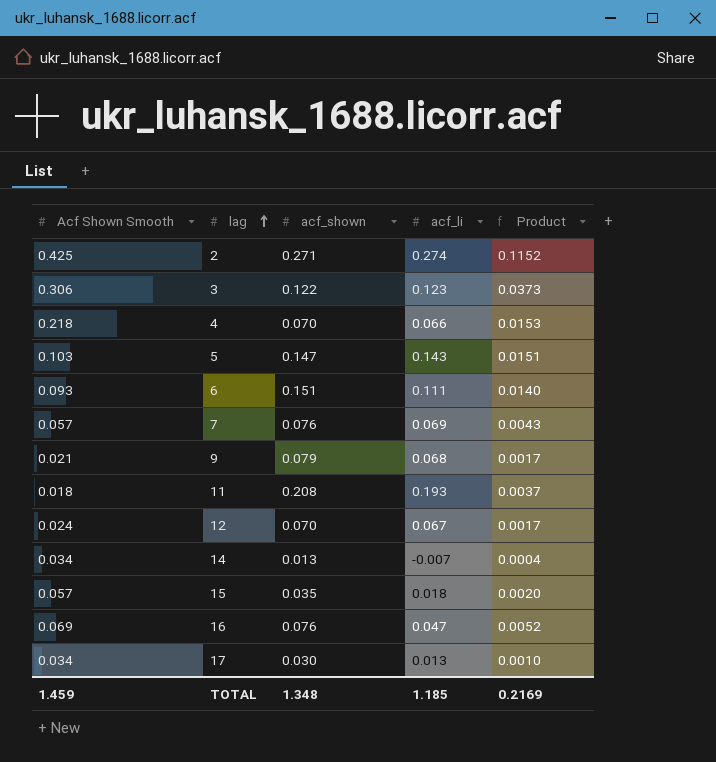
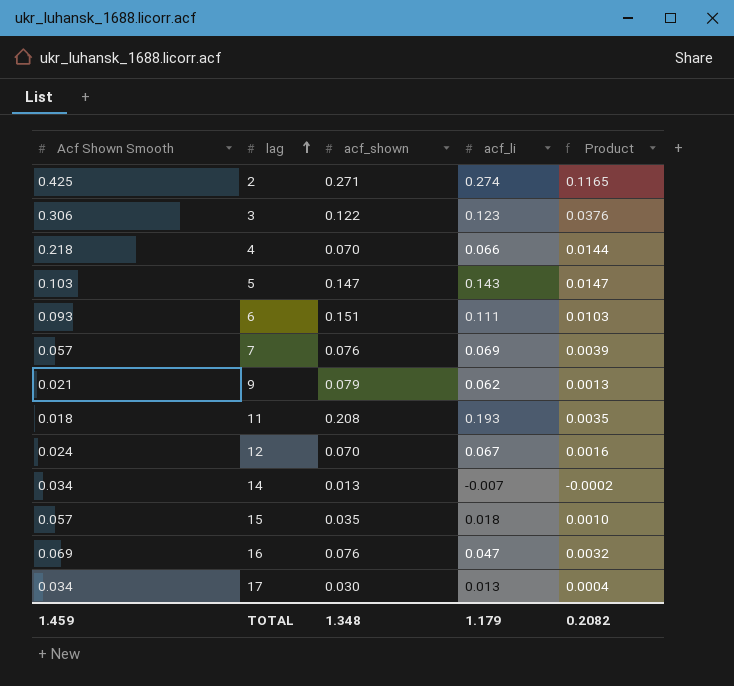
column Product | formula: [Acf Shown Smooth] * [acf_shown] -> [Acf Shown Smooth] * [acf_li]
9 | acf_li: 0.068 -> 0.062
TOTAL | acf_li: 1.185 -> 1.179
TOTAL | Product: 0.2169 -> 0.2082

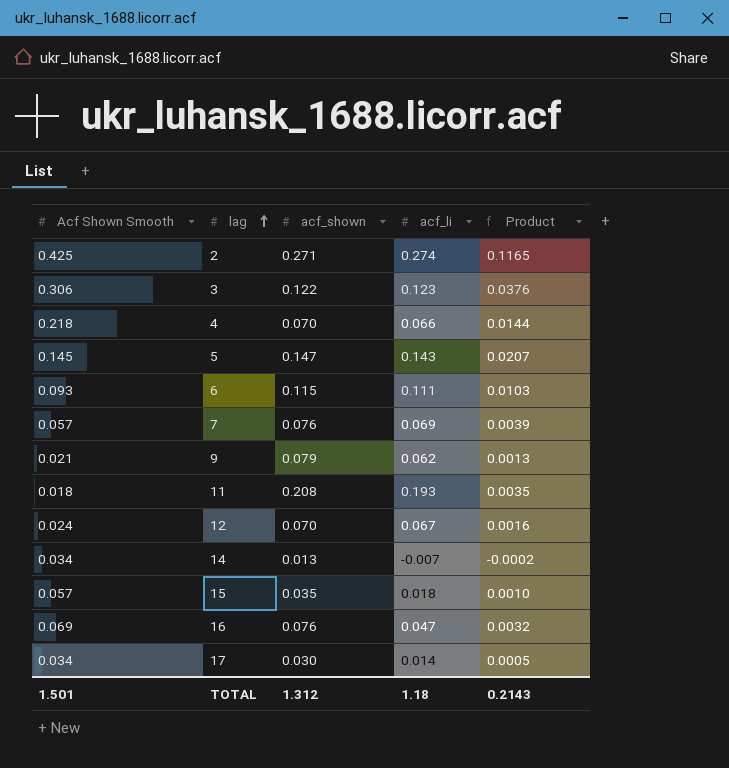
5 | Acf Shown Smooth: 0.103 -> 0.145
5 | Product: 0.0147 -> 0.0207
6 | acf_shown: 0.151 -> 0.115
17 | acf_li: 0.013 -> 0.014
17 | Product: 0.0004 -> 0.0005
TOTAL | Acf Shown Smooth: 1.459 -> 1.501
TOTAL | acf_shown: 1.348 -> 1.312
TOTAL | acf_li: 1.179 -> 1.18
TOTAL | Product: 0.2082 -> 0.2143

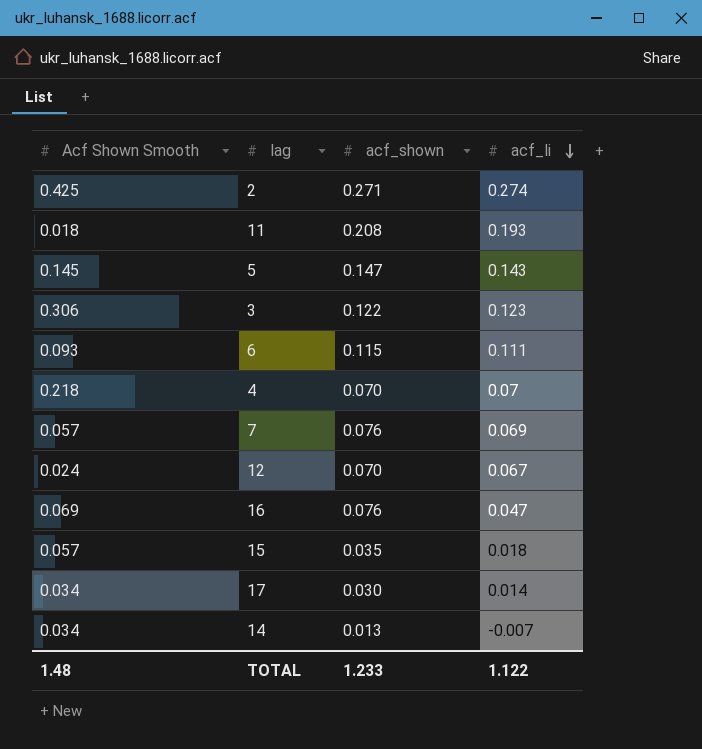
row order: lag ascending -> acf_li descending
column Product | formula: [Acf Shown Smooth] * [acf_li] -> none
row 9: 0.021 | 0.079 | 0.062 | 0.0013 -> none
4 | acf_li: 0.066 -> 0.07
TOTAL | Acf Shown Smooth: 1.501 -> 1.48
TOTAL | acf_shown: 1.312 -> 1.233
TOTAL | acf_li: 1.18 -> 1.122

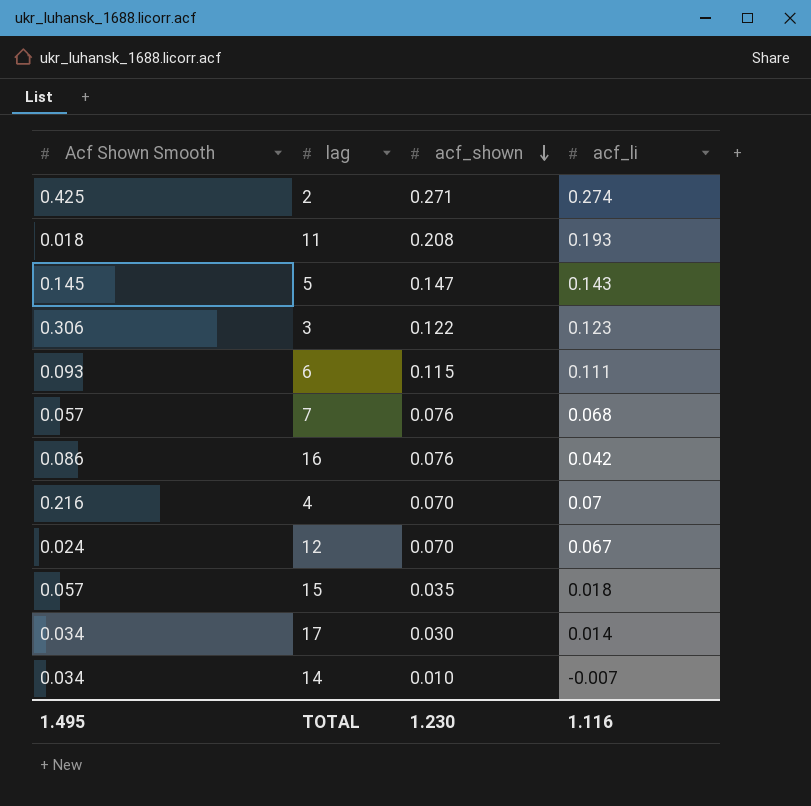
row order: acf_li descending -> acf_shown descending
7 | acf_li: 0.069 -> 0.068
16 | Acf Shown Smooth: 0.069 -> 0.086
16 | acf_li: 0.047 -> 0.042
4 | Acf Shown Smooth: 0.218 -> 0.216
14 | acf_shown: 0.013 -> 0.010
TOTAL | Acf Shown Smooth: 1.48 -> 1.495
TOTAL | acf_shown: 1.233 -> 1.230
TOTAL | acf_li: 1.122 -> 1.116

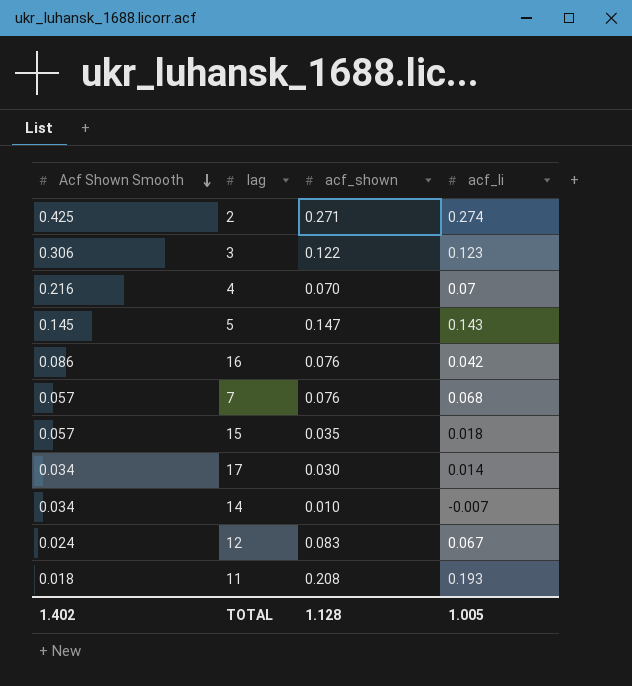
row order: acf_shown descending -> Acf Shown Smooth descending
row 6: 0.093 | 0.115 | 0.111 -> none
12 | acf_shown: 0.070 -> 0.083
TOTAL | Acf Shown Smooth: 1.495 -> 1.402
TOTAL | acf_shown: 1.230 -> 1.128
TOTAL | acf_li: 1.116 -> 1.005

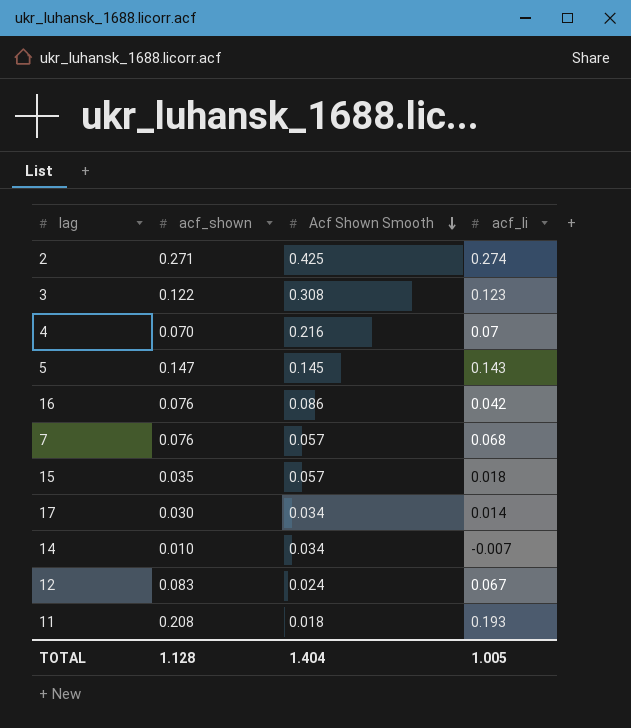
column Acf Shown Smooth | position: 1 -> 3
3 | Acf Shown Smooth: 0.306 -> 0.308
TOTAL | Acf Shown Smooth: 1.402 -> 1.404

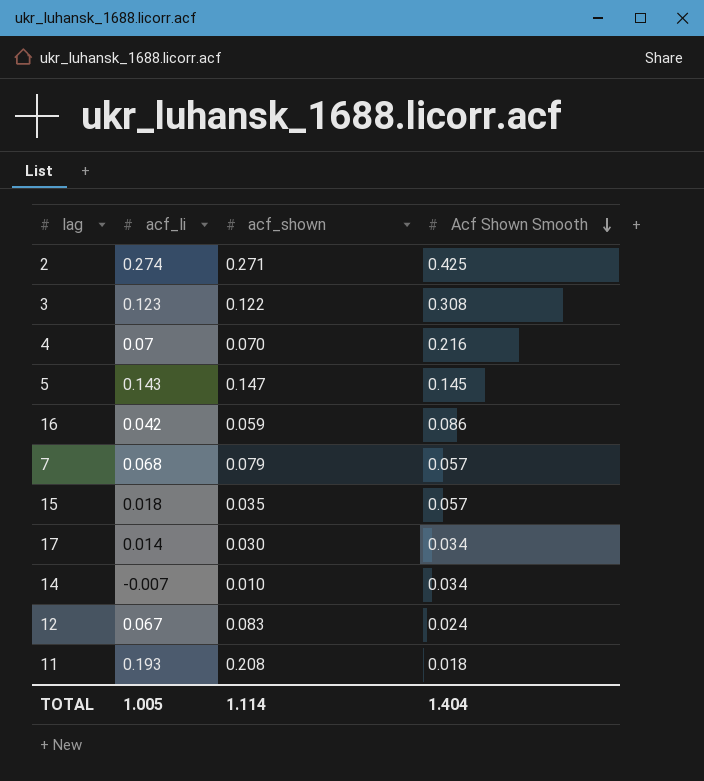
column acf_li | position: 4 -> 2
16 | acf_shown: 0.076 -> 0.059
7 | acf_shown: 0.076 -> 0.079
TOTAL | acf_shown: 1.128 -> 1.114

